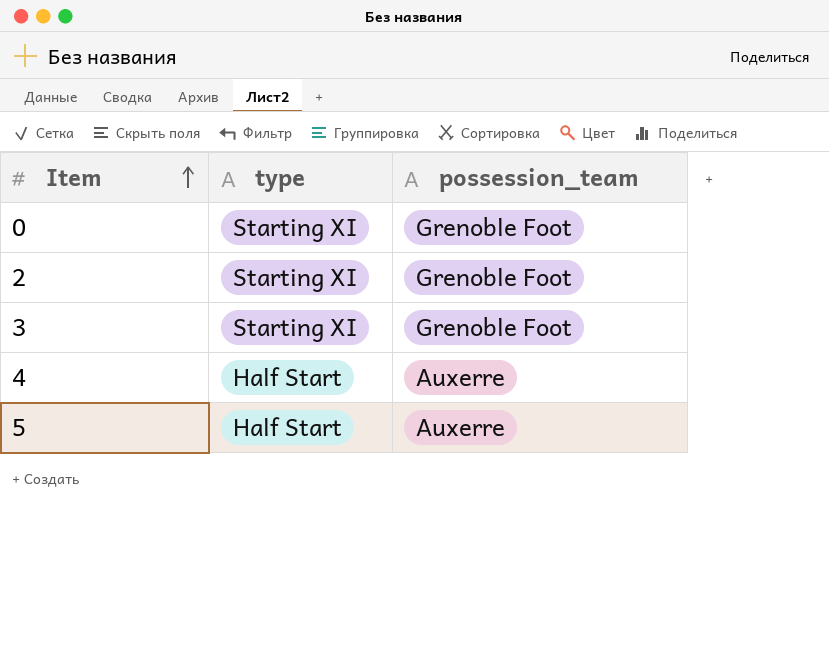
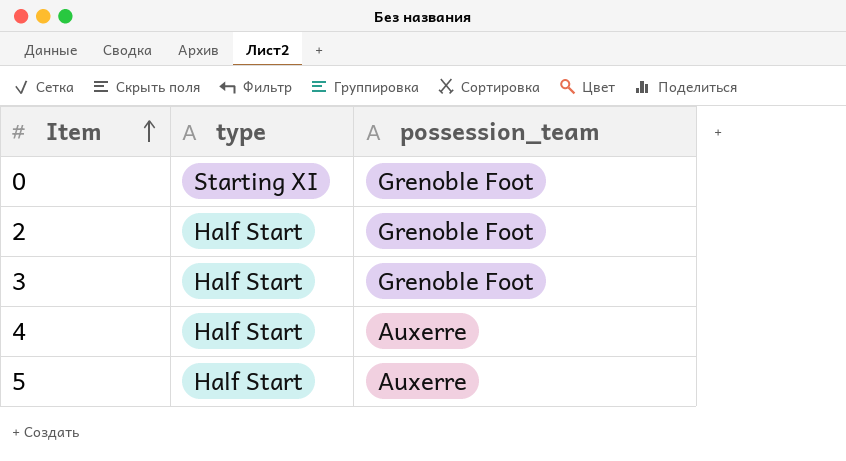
2 | type: Starting XI -> Half Start
3 | type: Starting XI -> Half Start

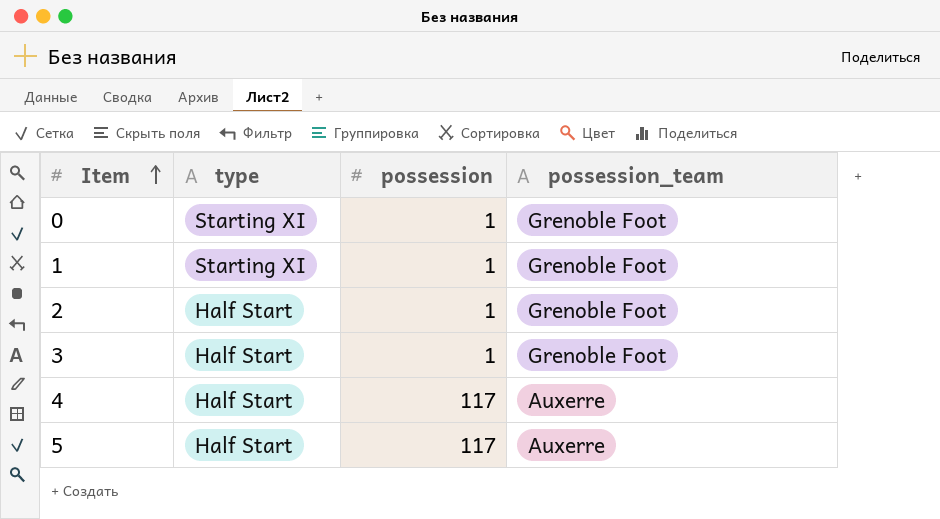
column possession | position: none -> 3
row 1: none -> Starting XI | 1 | Grenoble Foot

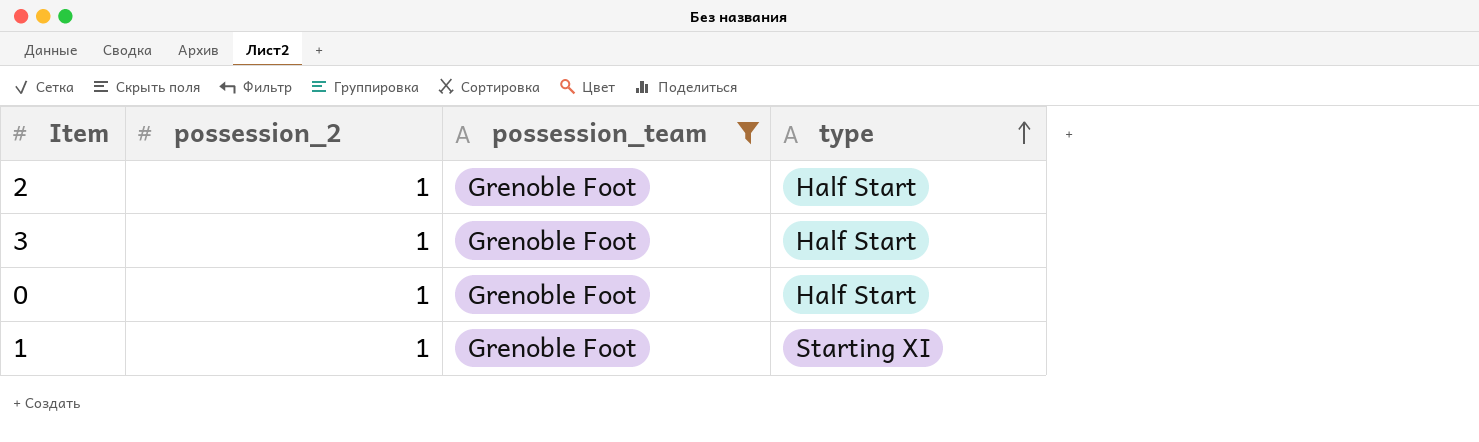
filter: none -> possession_team = Grenoble Foot
row order: Item ascending -> type ascending
column name: possession -> possession_2
column type | position: 2 -> 4
0 | type: Starting XI -> Half Start

